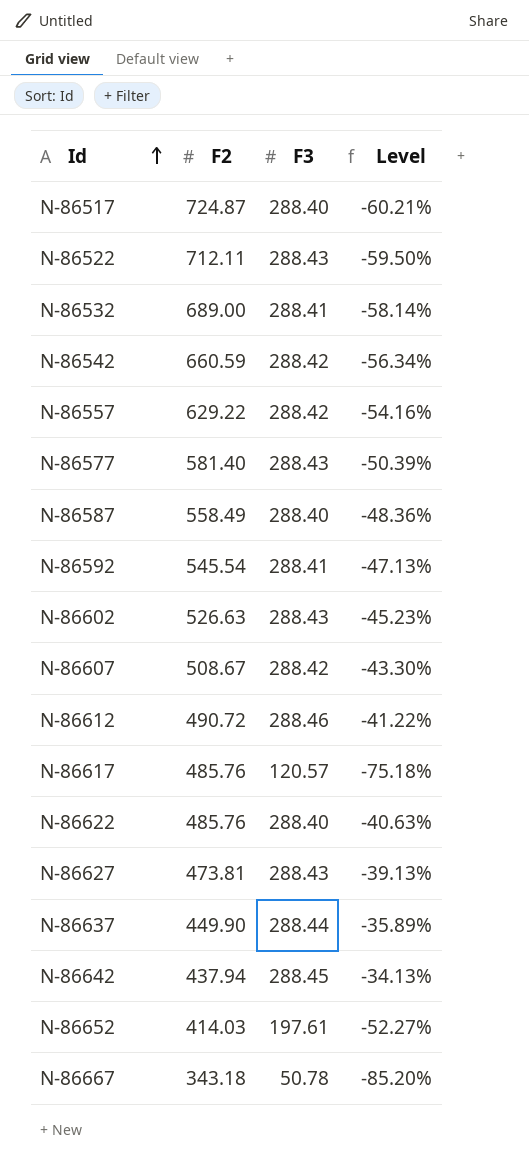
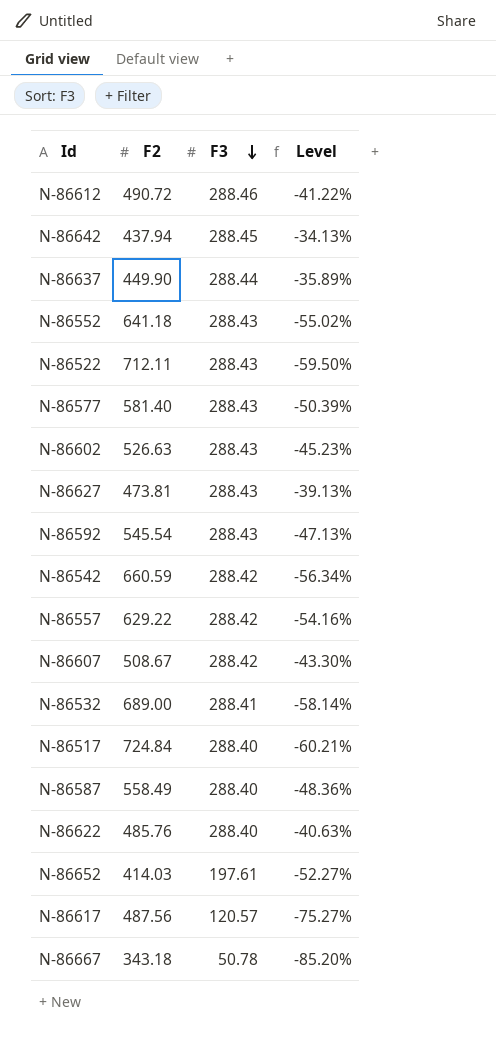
row order: Id ascending -> F3 descending
row N-86552: none -> 641.18 | 288.43 | -55.02%
N-86592 | F3: 288.41 -> 288.43
N-86517 | F2: 724.87 -> 724.84
N-86617 | F2: 485.76 -> 487.56
N-86617 | Level: -75.18% -> -75.27%

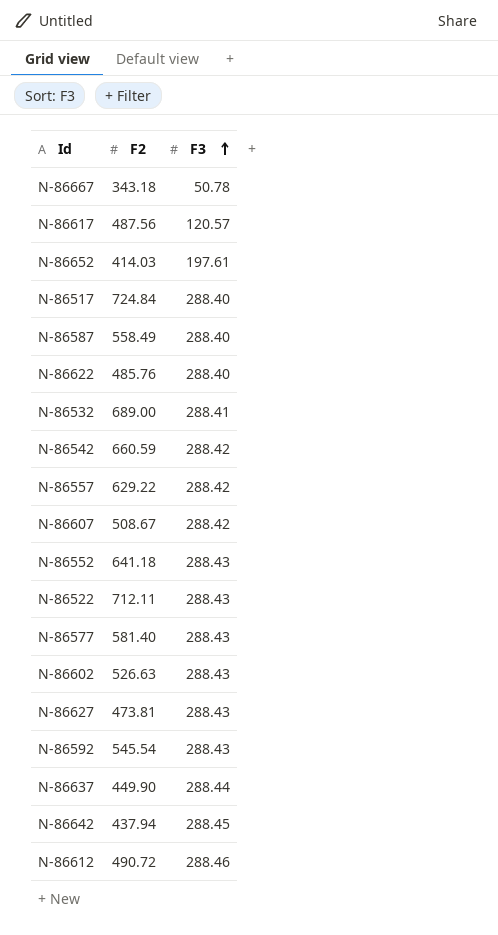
row order: F3 descending -> F3 ascending
column Level | formula: ([F3] - [F2]) / [F2] -> none

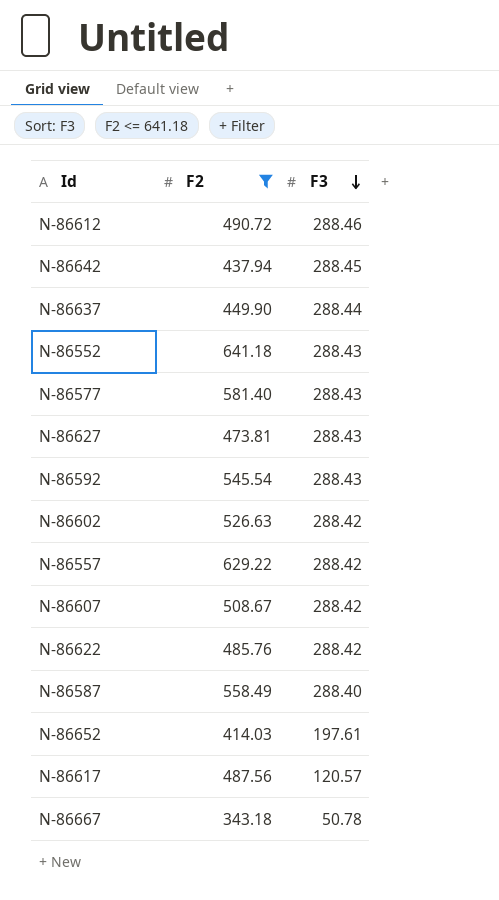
filter: none -> F2 <= 641.18
row order: F3 ascending -> F3 descending
N-86602 | F3: 288.43 -> 288.42
N-86622 | F3: 288.40 -> 288.42

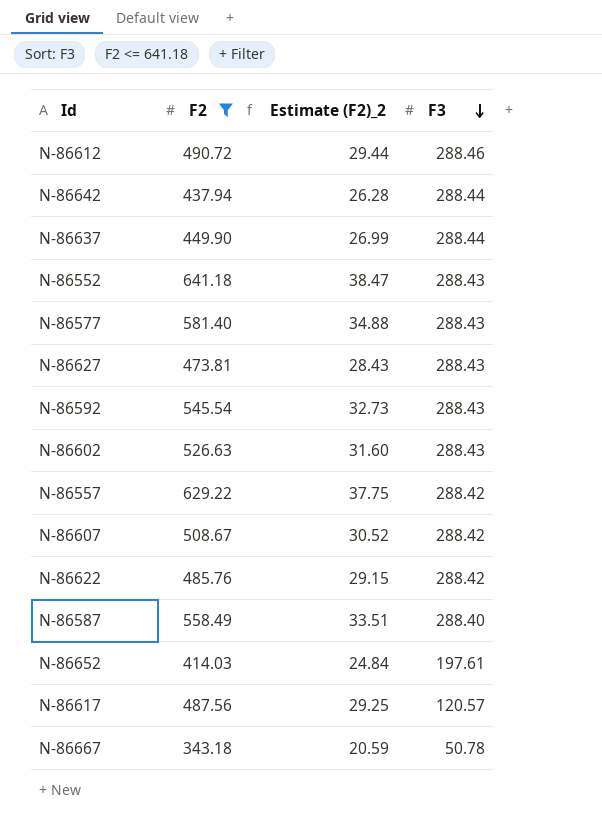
column Estimate (F2)_2 | formula: none -> [F2] * 0.06
N-86642 | F3: 288.45 -> 288.44
N-86602 | F3: 288.42 -> 288.43

